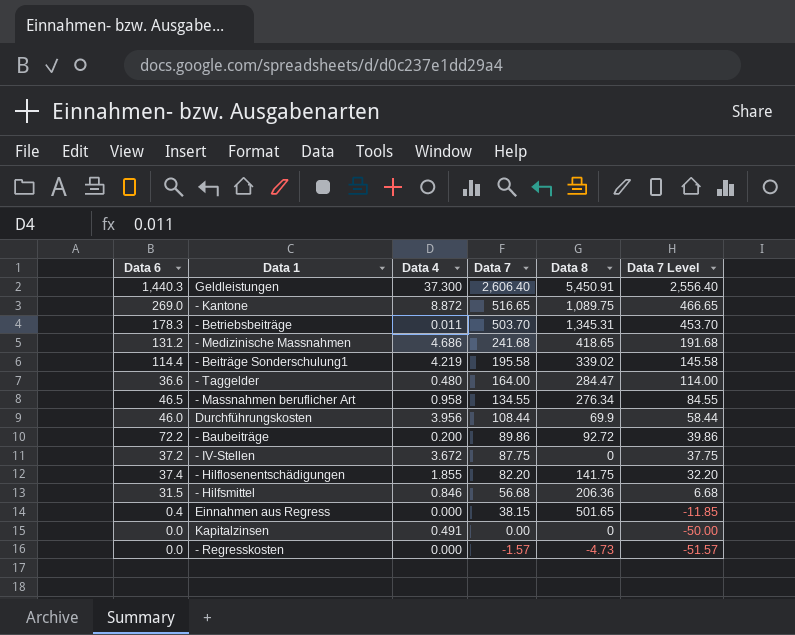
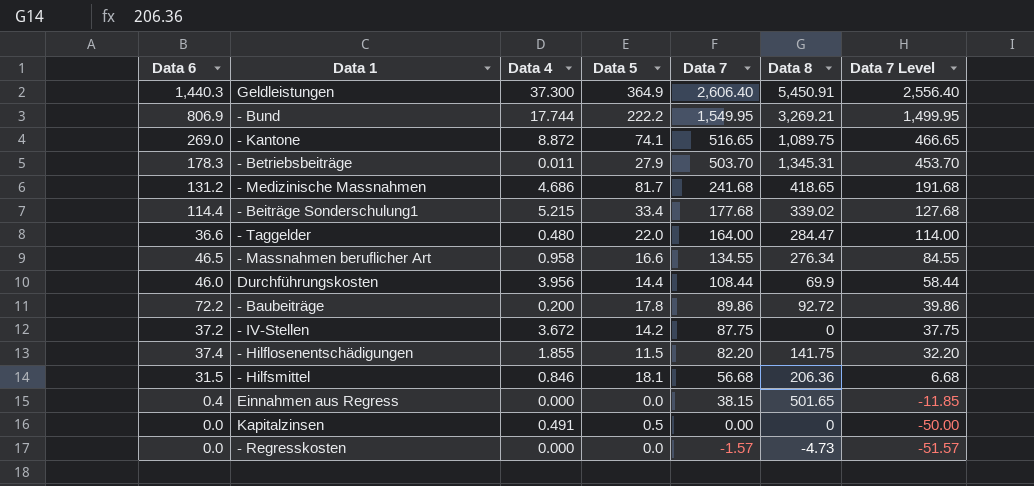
column Data 5 | position: none -> 4
row - Bund: none -> 806.9 | 17.744 | 222.2 | 1,549.95 | 3,269.21 | 1,499.95
- Beiträge Sonderschulung1 | Data 4: 4.219 -> 5.215
- Beiträge Sonderschulung1 | Data 7: 195.58 -> 177.68
- Beiträge Sonderschulung1 | Data 7 Level: 145.58 -> 127.68

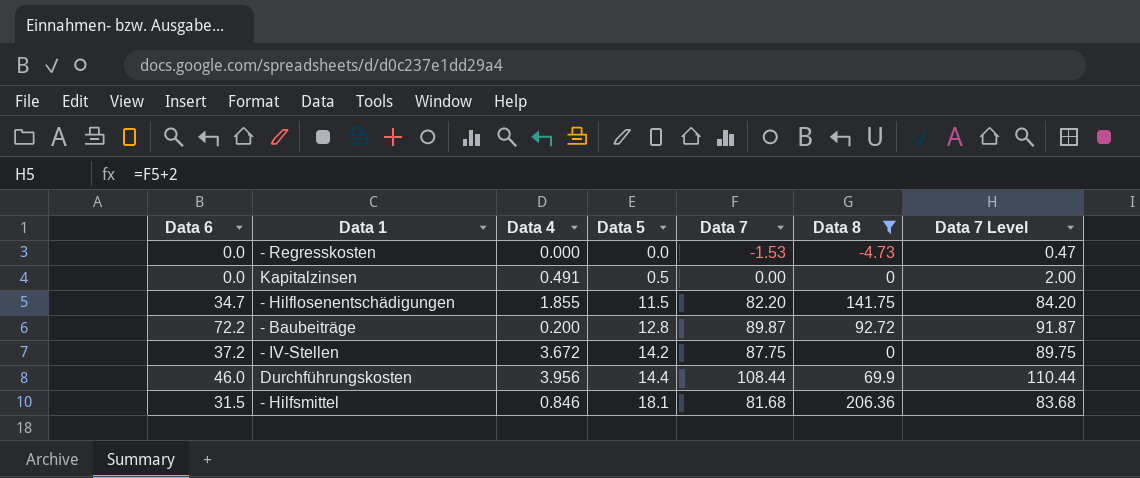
filter: none -> Data 8 <= 206.36
row order: Data 7 descending -> Data 5 ascending
column Data 7 Level | formula: [Data 7] - 50 -> [Data 7] + 2
- Regresskosten | Data 7: -1.57 -> -1.53
- Hilflosenentschädigungen | Data 6: 37.4 -> 34.7
- Baubeiträge | Data 5: 17.8 -> 12.8
- Baubeiträge | Data 7: 89.86 -> 89.87
- Hilfsmittel | Data 7: 56.68 -> 81.68

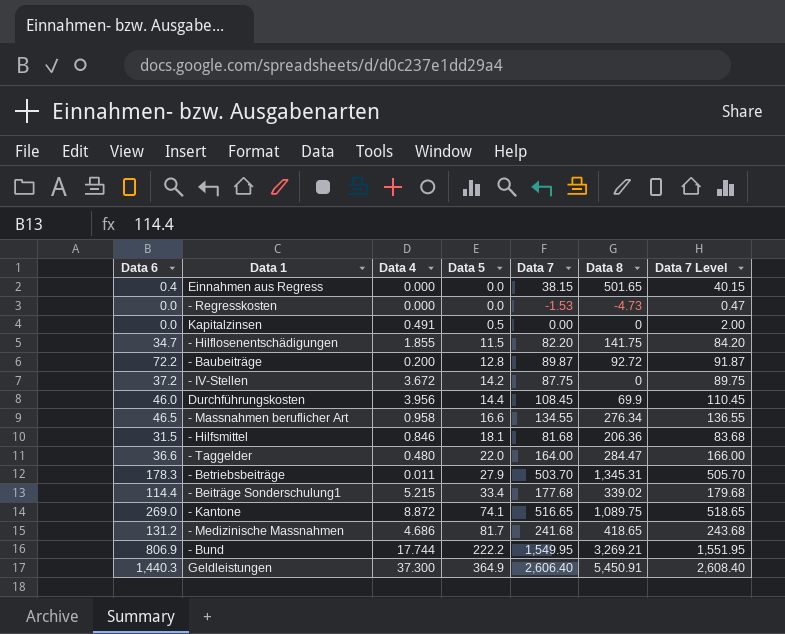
filter: Data 8 <= 206.36 -> none
Durchführungskosten | Data 7: 108.44 -> 108.45
Durchführungskosten | Data 7 Level: 110.44 -> 110.45

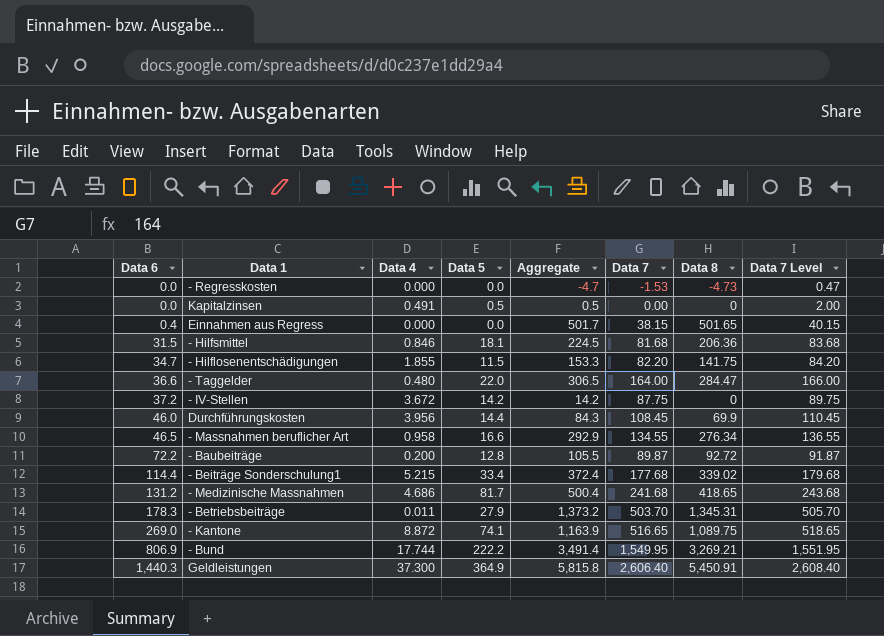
row order: Data 5 ascending -> Data 6 ascending
column Aggregate | formula: none -> [Data 5] + [Data 8]

